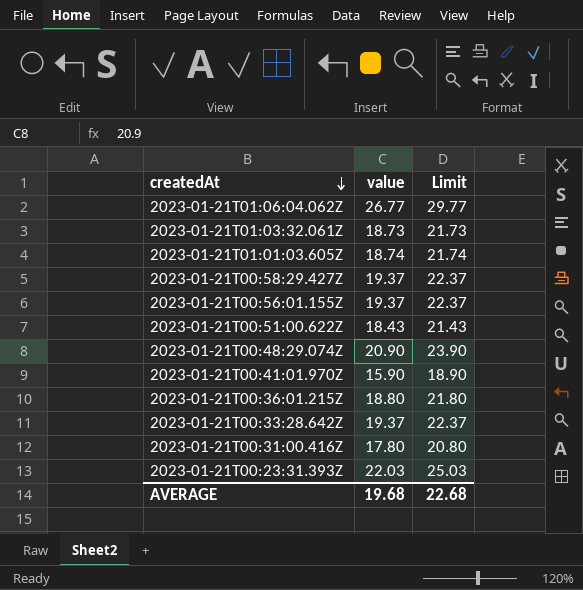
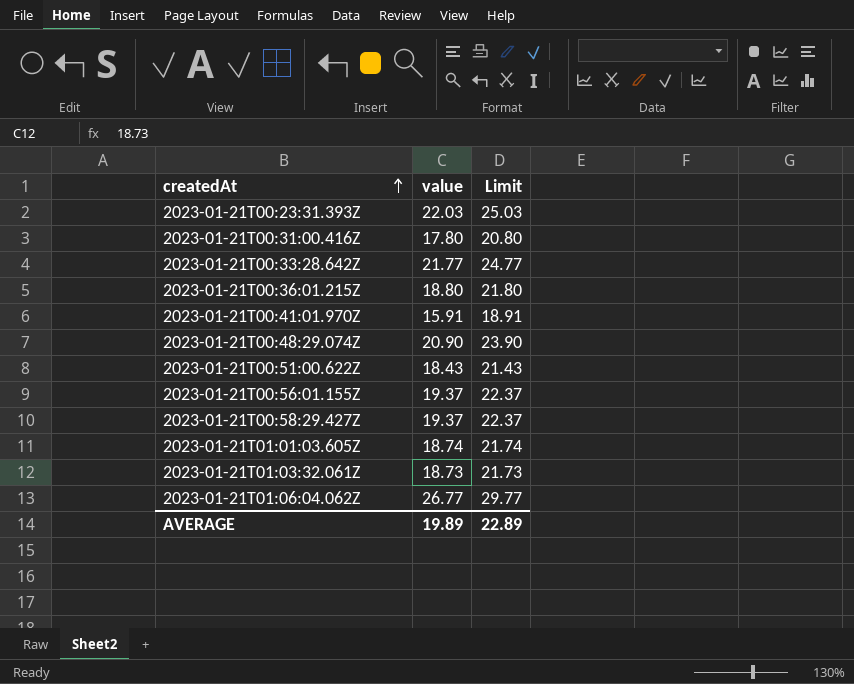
row order: createdAt descending -> createdAt ascending
2023-01-21T00:33:28.642Z | value: 19.37 -> 21.77
2023-01-21T00:33:28.642Z | Limit: 22.37 -> 24.77
2023-01-21T00:41:01.970Z | value: 15.90 -> 15.91
2023-01-21T00:41:01.970Z | Limit: 18.90 -> 18.91
AVERAGE | value: 19.68 -> 19.89
AVERAGE | Limit: 22.68 -> 22.89

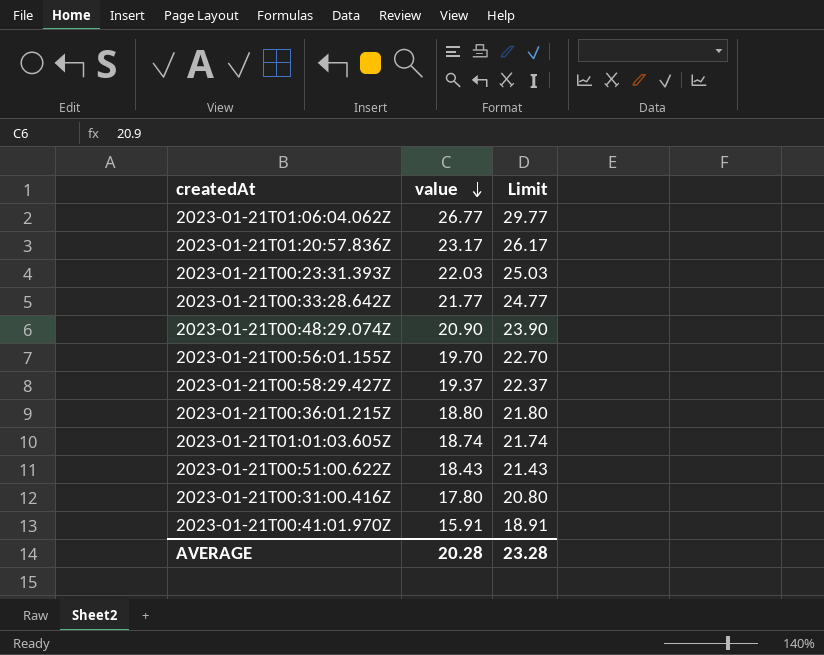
row order: createdAt ascending -> value descending
row 2023-01-21T01:03:32.061Z: 18.73 | 21.73 -> none
row 2023-01-21T01:20:57.836Z: none -> 23.17 | 26.17
2023-01-21T00:56:01.155Z | value: 19.37 -> 19.70
2023-01-21T00:56:01.155Z | Limit: 22.37 -> 22.70
AVERAGE | value: 19.89 -> 20.28
AVERAGE | Limit: 22.89 -> 23.28

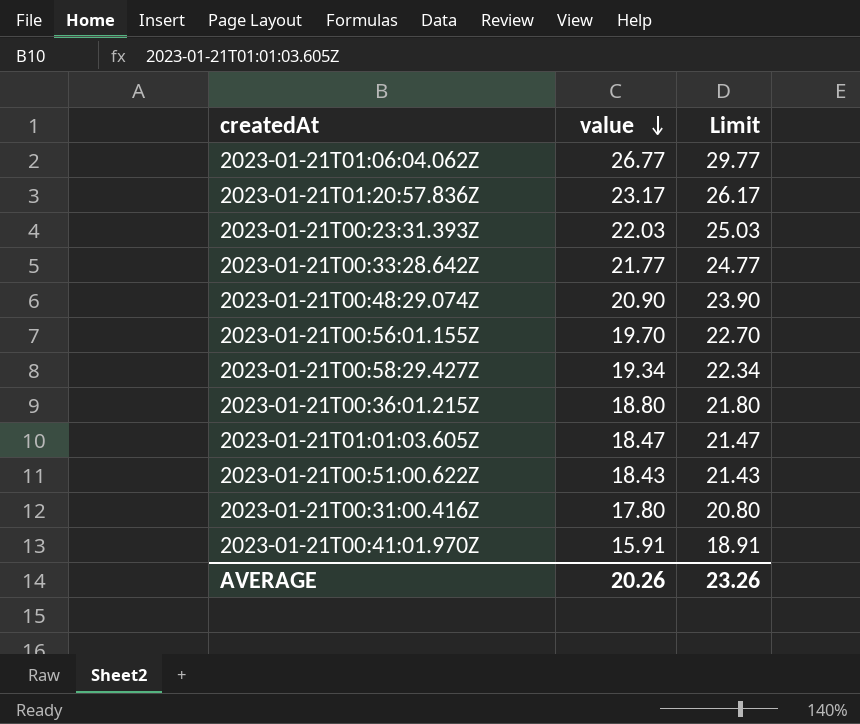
2023-01-21T00:58:29.427Z | value: 19.37 -> 19.34
2023-01-21T00:58:29.427Z | Limit: 22.37 -> 22.34
2023-01-21T01:01:03.605Z | value: 18.74 -> 18.47
2023-01-21T01:01:03.605Z | Limit: 21.74 -> 21.47
AVERAGE | value: 20.28 -> 20.26
AVERAGE | Limit: 23.28 -> 23.26

